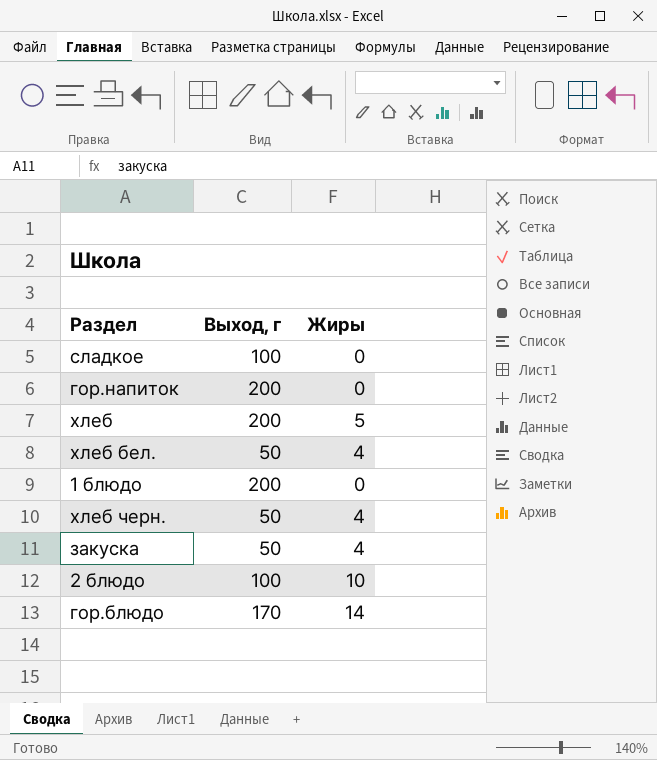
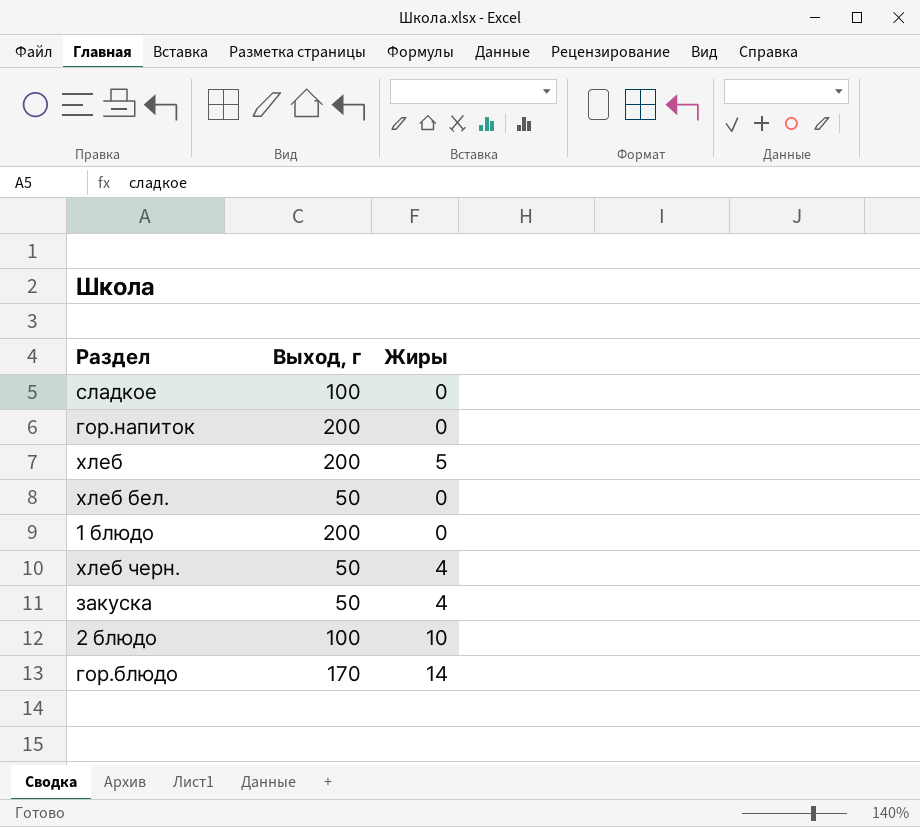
хлеб бел. | Жиры: 4 -> 0

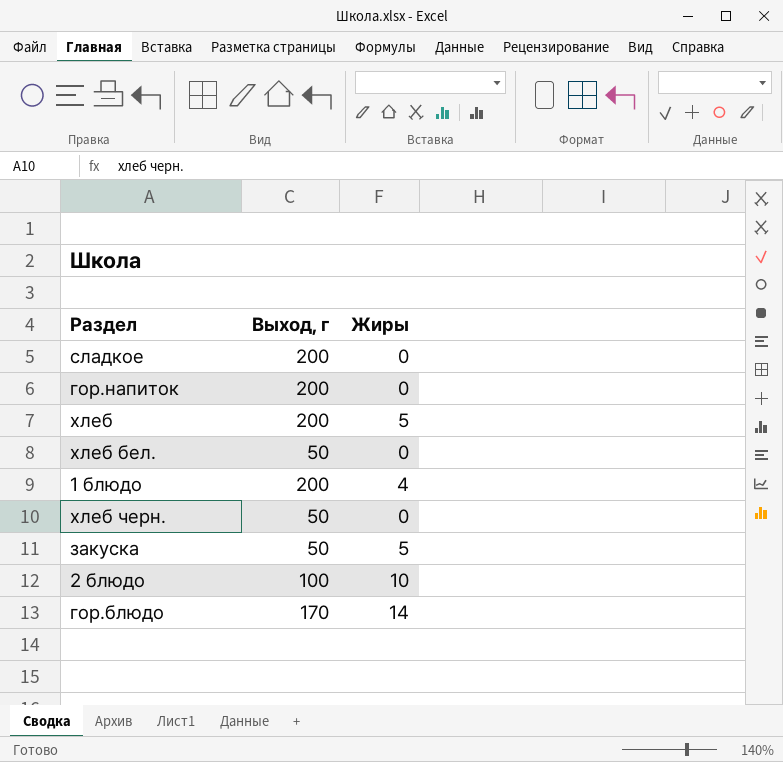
сладкое | Выход, г: 100 -> 200
1 блюдо | Жиры: 0 -> 4
хлеб черн. | Жиры: 4 -> 0
закуска | Жиры: 4 -> 5

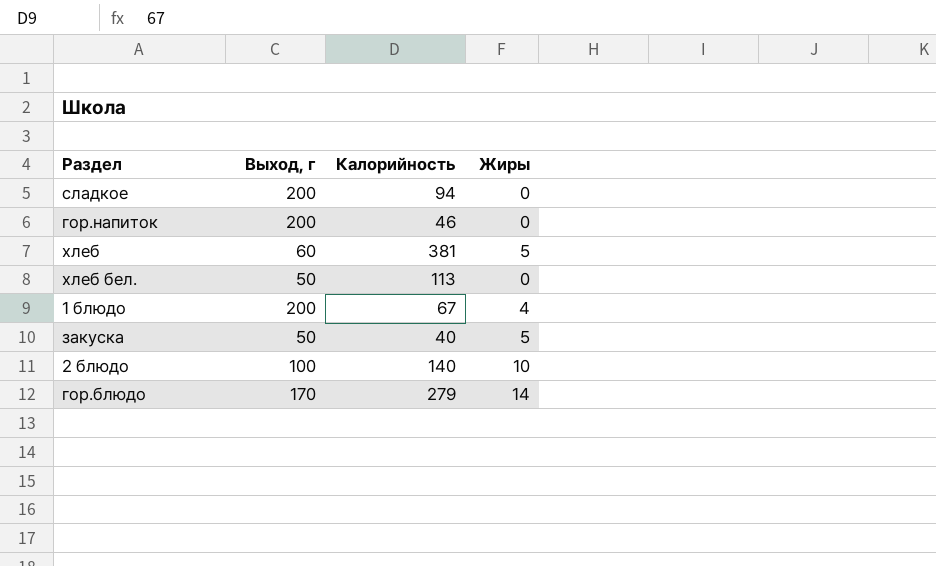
column Калорийность | position: none -> 3
row хлеб черн.: 50 | 0 -> none
хлеб | Выход, г: 200 -> 60

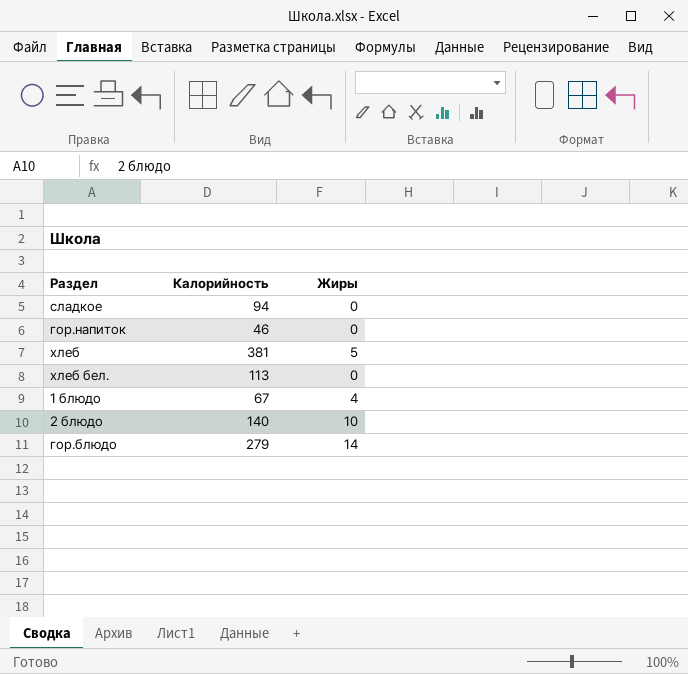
column Выход, г | position: 2 -> none
row закуска: 50 | 40 | 5 -> none

